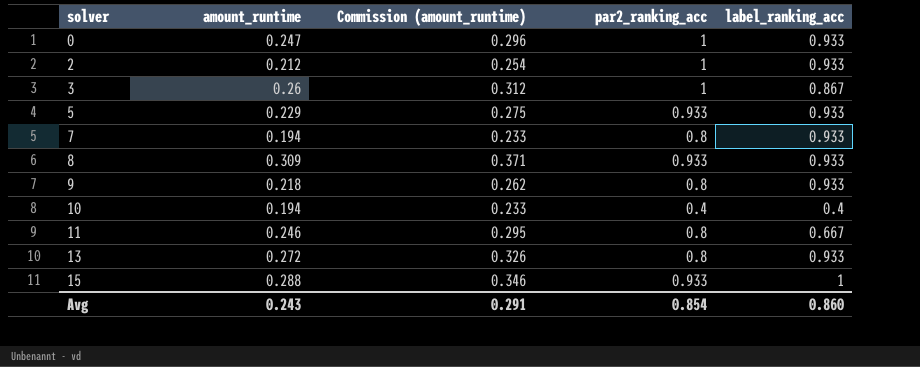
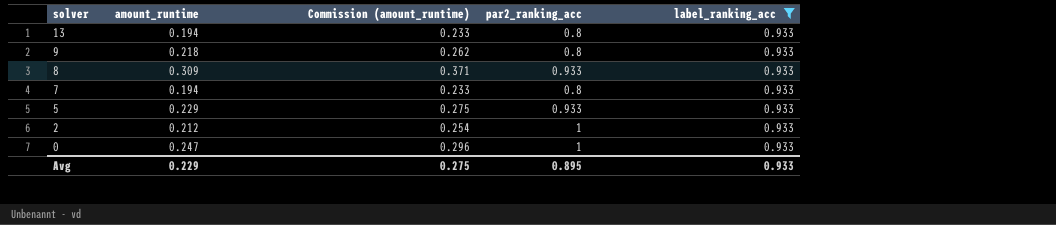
filter: none -> label_ranking_acc = 0.933
row order: solver ascending -> solver descending
13 | amount_runtime: 0.272 -> 0.194
13 | Commission (amount_runtime): 0.326 -> 0.233
Avg | amount_runtime: 0.243 -> 0.229
Avg | Commission (amount_runtime): 0.291 -> 0.275
Avg | par2_ranking_acc: 0.854 -> 0.895
Avg | label_ranking_acc: 0.860 -> 0.933

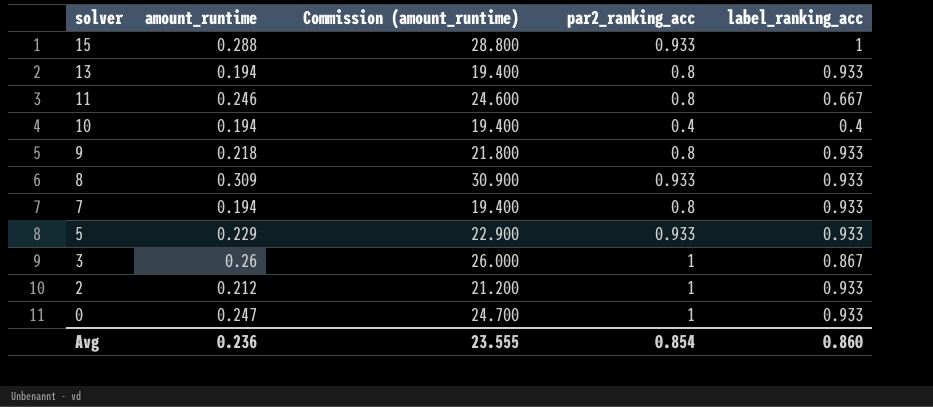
filter: label_ranking_acc = 0.933 -> none
column Commission (amount_runtime) | formula: [amount_runtime] * 1.2 -> [amount_runtime] * 100
Avg | amount_runtime: 0.229 -> 0.236
Avg | Commission (amount_runtime): 0.275 -> 23.555
Avg | par2_ranking_acc: 0.895 -> 0.854
Avg | label_ranking_acc: 0.933 -> 0.860

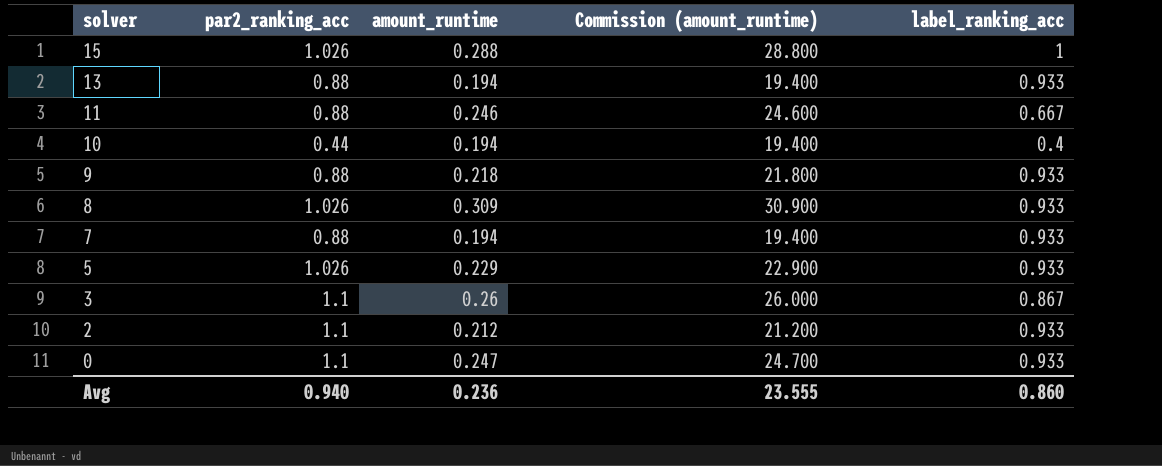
column par2_ranking_acc | position: 4 -> 2
15 | par2_ranking_acc: 0.933 -> 1.026
13 | par2_ranking_acc: 0.8 -> 0.88
11 | par2_ranking_acc: 0.8 -> 0.88
10 | par2_ranking_acc: 0.4 -> 0.44
9 | par2_ranking_acc: 0.8 -> 0.88
8 | par2_ranking_acc: 0.933 -> 1.026
7 | par2_ranking_acc: 0.8 -> 0.88
5 | par2_ranking_acc: 0.933 -> 1.026
3 | par2_ranking_acc: 1 -> 1.1
2 | par2_ranking_acc: 1 -> 1.1
0 | par2_ranking_acc: 1 -> 1.1
Avg | par2_ranking_acc: 0.854 -> 0.940

